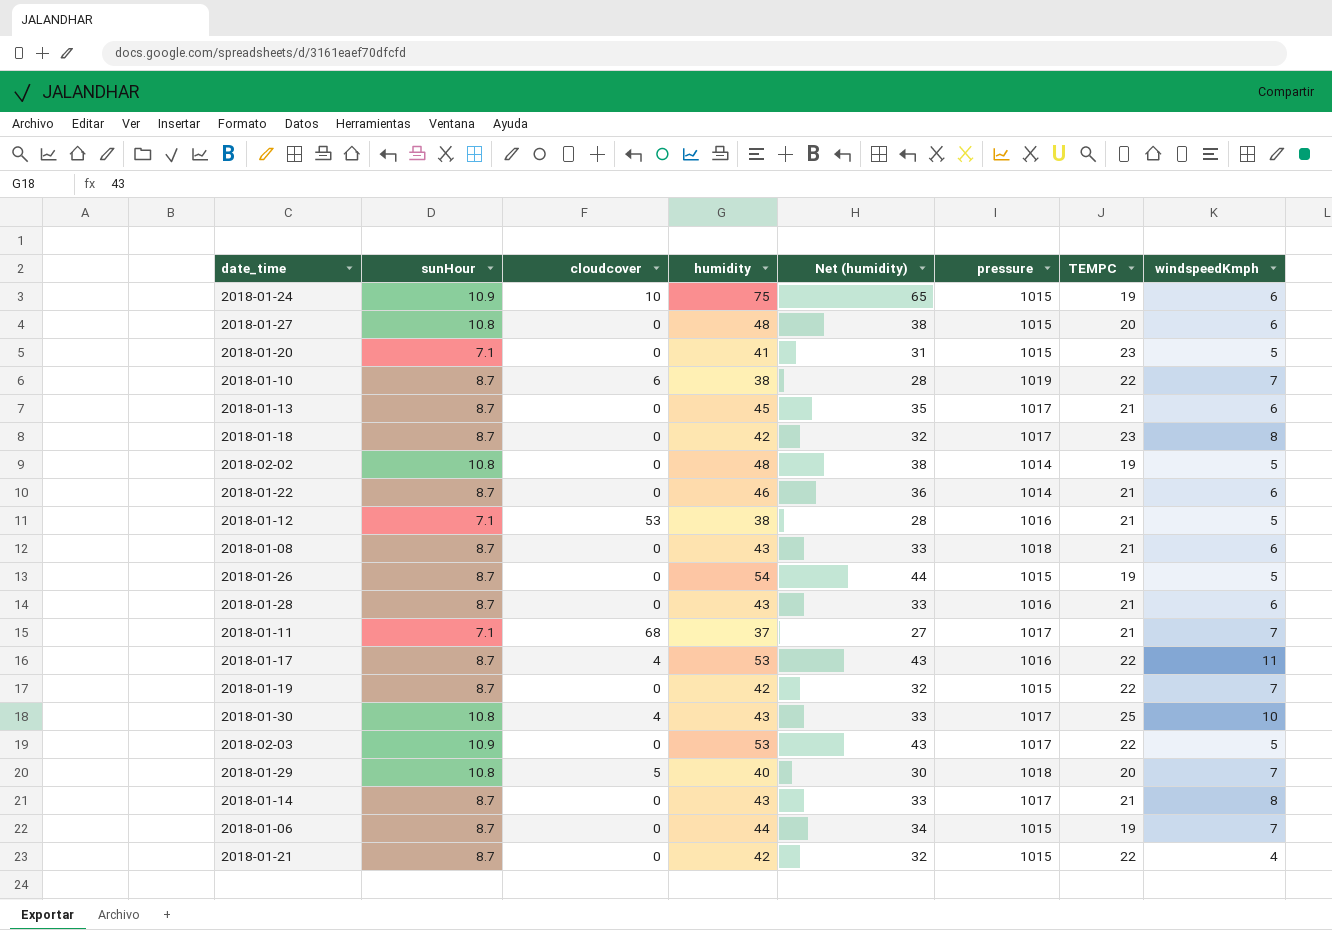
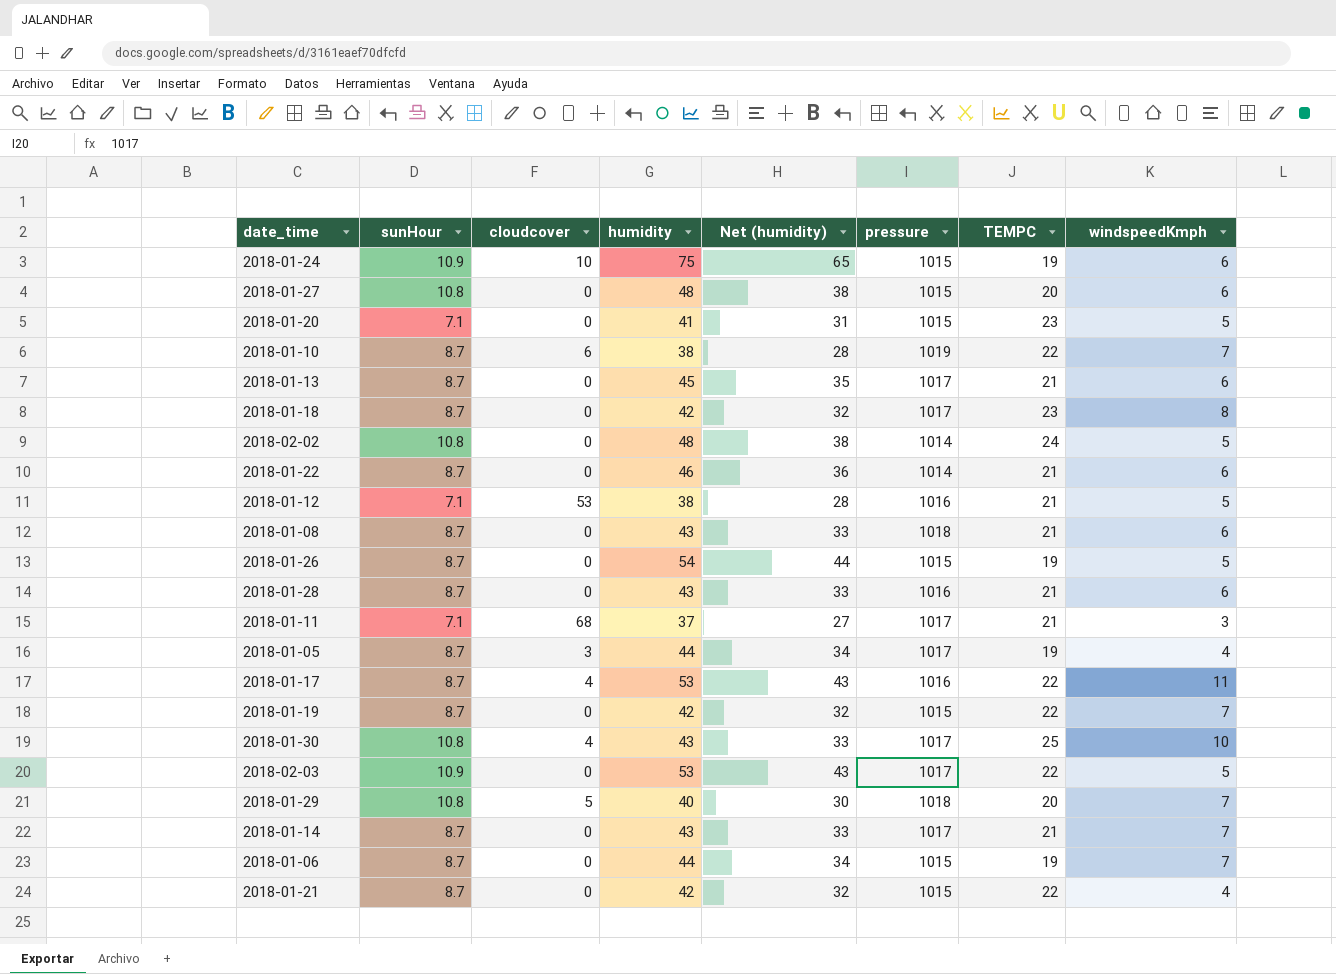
2018-02-02 | TEMPC: 19 -> 24
2018-01-11 | windspeedKmph: 7 -> 3
row 2018-01-05: none -> 8.7 | 3 | 44 | 34 | 1017 | 19 | 4
2018-01-14 | windspeedKmph: 8 -> 7

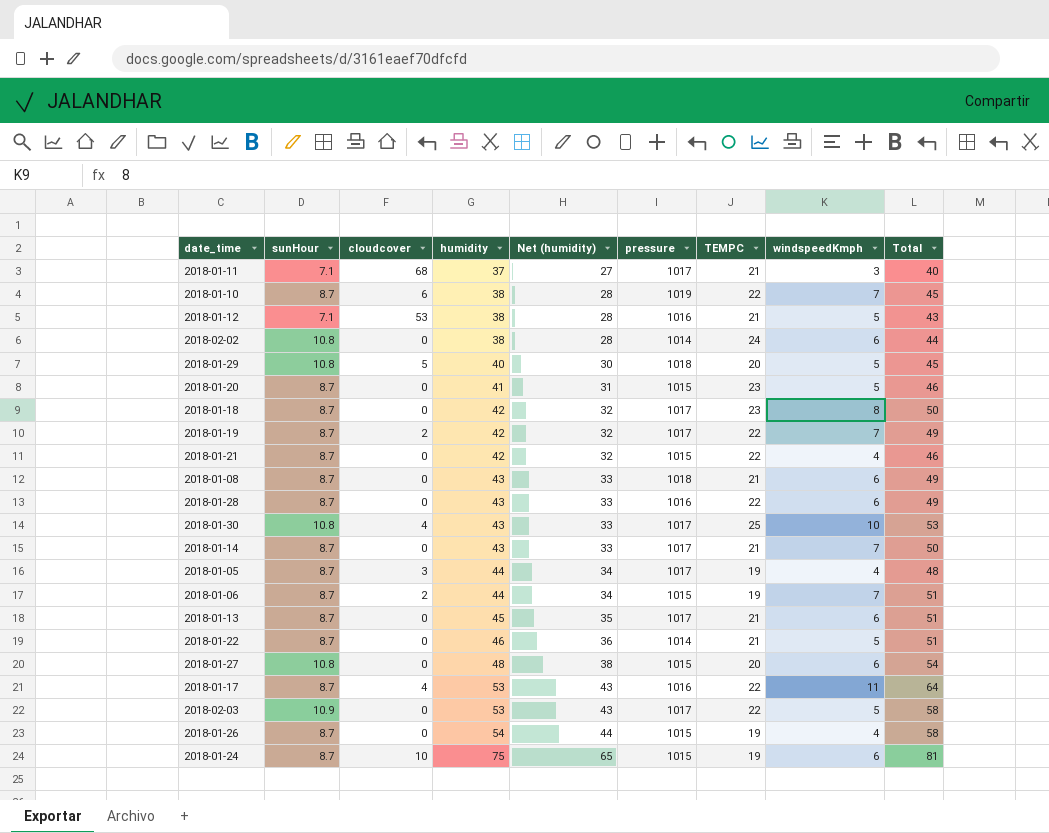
row order: none -> humidity ascending
column Total | formula: none -> [humidity] + [windspeedKmph]
2018-02-02 | humidity: 48 -> 38
2018-02-02 | Net (humidity): 38 -> 28
2018-02-02 | windspeedKmph: 5 -> 6
2018-01-29 | windspeedKmph: 7 -> 5
2018-01-20 | sunHour: 7.1 -> 8.7
2018-01-19 | cloudcover: 0 -> 2
2018-01-19 | pressure: 1015 -> 1017
2018-01-28 | TEMPC: 21 -> 22
2018-01-06 | cloudcover: 0 -> 2
2018-01-22 | windspeedKmph: 6 -> 5
2018-01-26 | windspeedKmph: 5 -> 4
2018-01-24 | sunHour: 10.9 -> 8.7

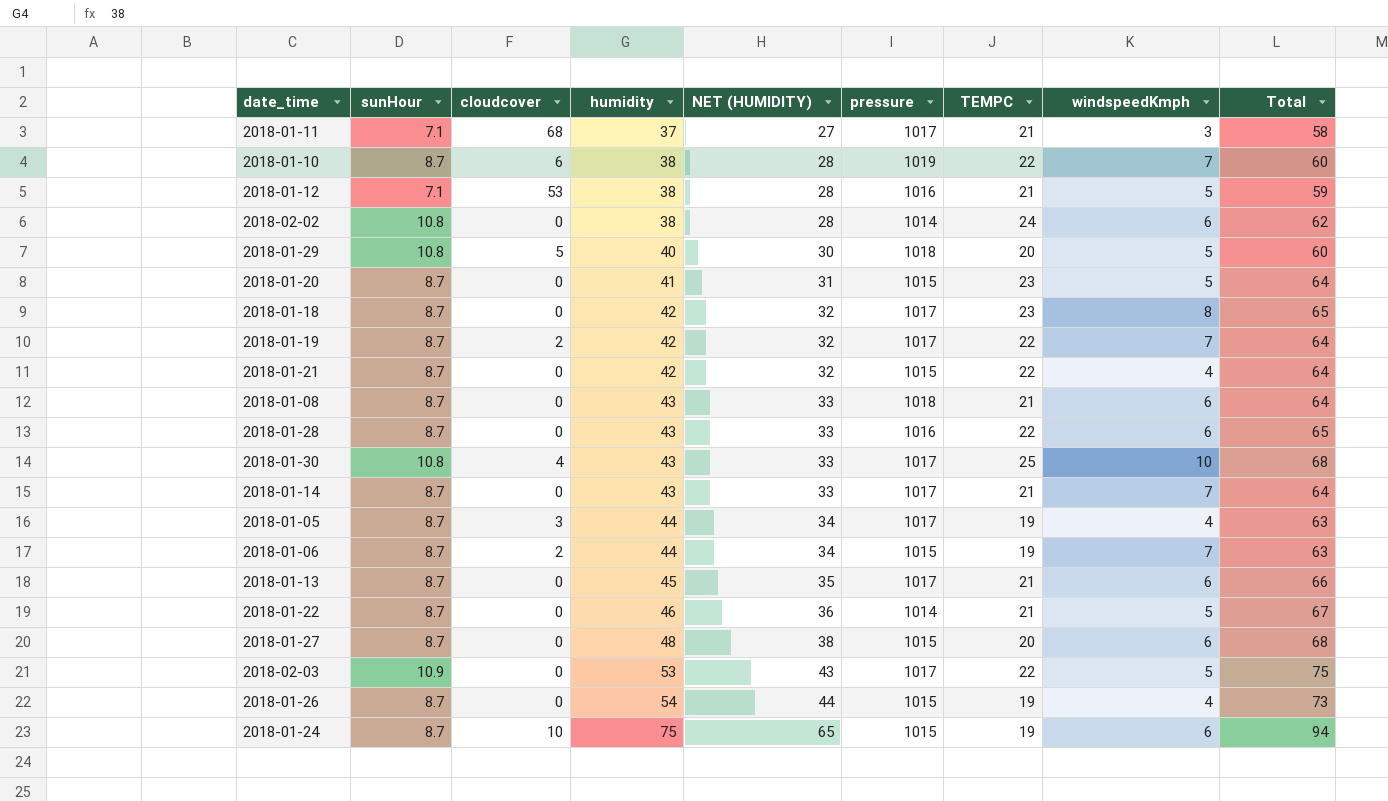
column name: Net (humidity) -> NET (HUMIDITY)
column Total | formula: [humidity] + [windspeedKmph] -> [humidity] + [TEMPC]
row 2018-01-17: 8.7 | 4 | 53 | 43 | 1016 | 22 | 11 | 64 -> none
2018-01-27 | sunHour: 10.8 -> 8.7

